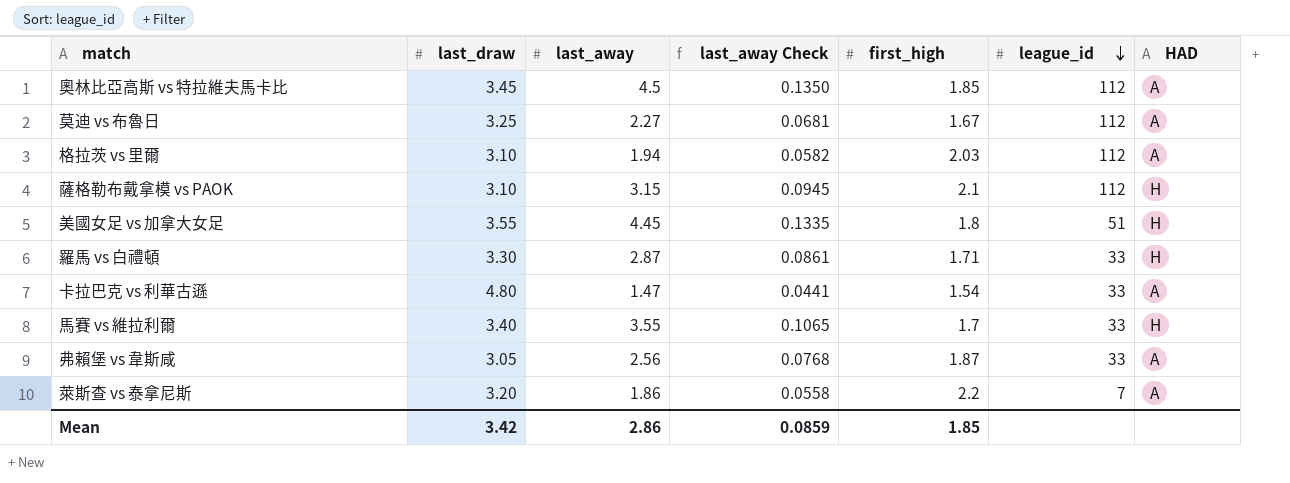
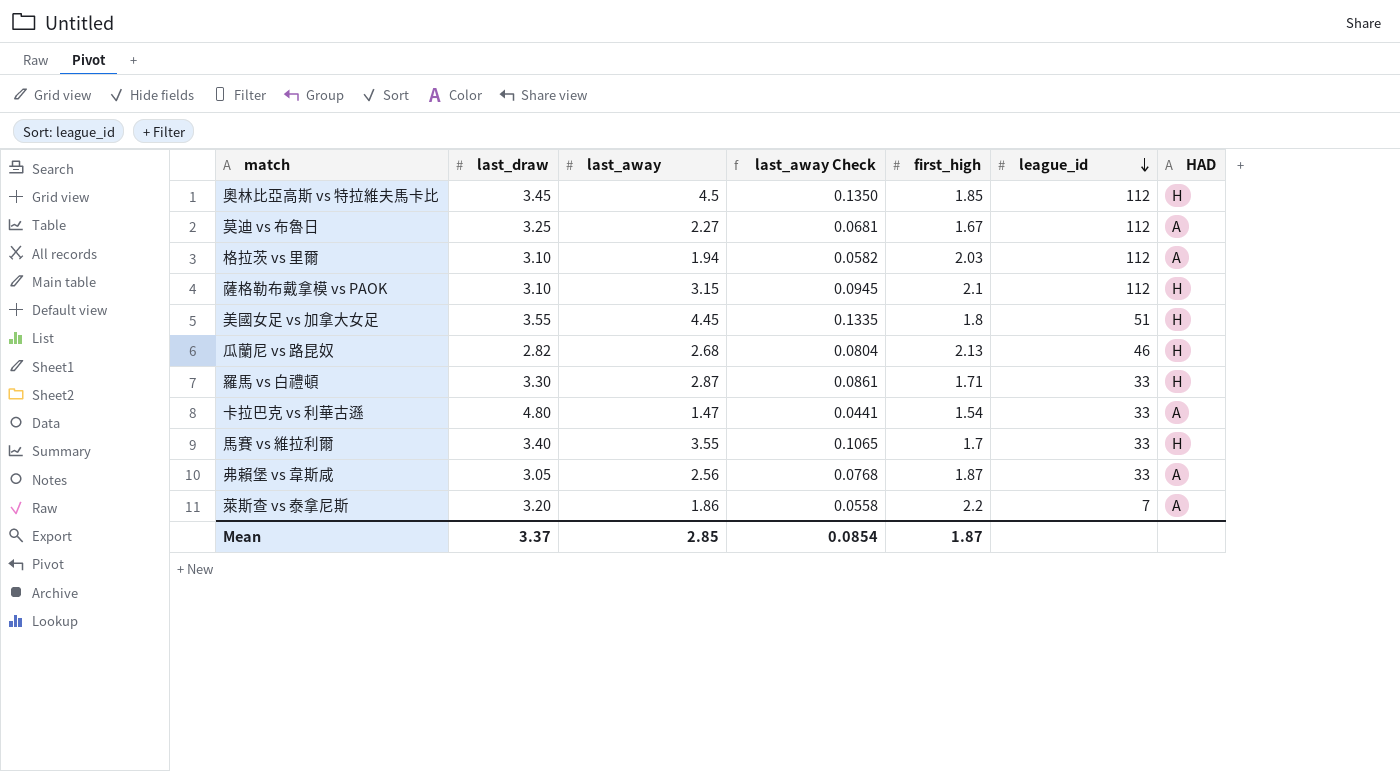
奧林比亞高斯 vs 特拉維夫馬卡比 | HAD: A -> H
row 瓜蘭尼 vs 路昆奴: none -> 2.82 | 2.68 | 0.0804 | 2.13 | 46 | H
Mean | last_draw: 3.42 -> 3.37
Mean | last_away: 2.86 -> 2.85
Mean | last_away Check: 0.0859 -> 0.0854
Mean | first_high: 1.85 -> 1.87

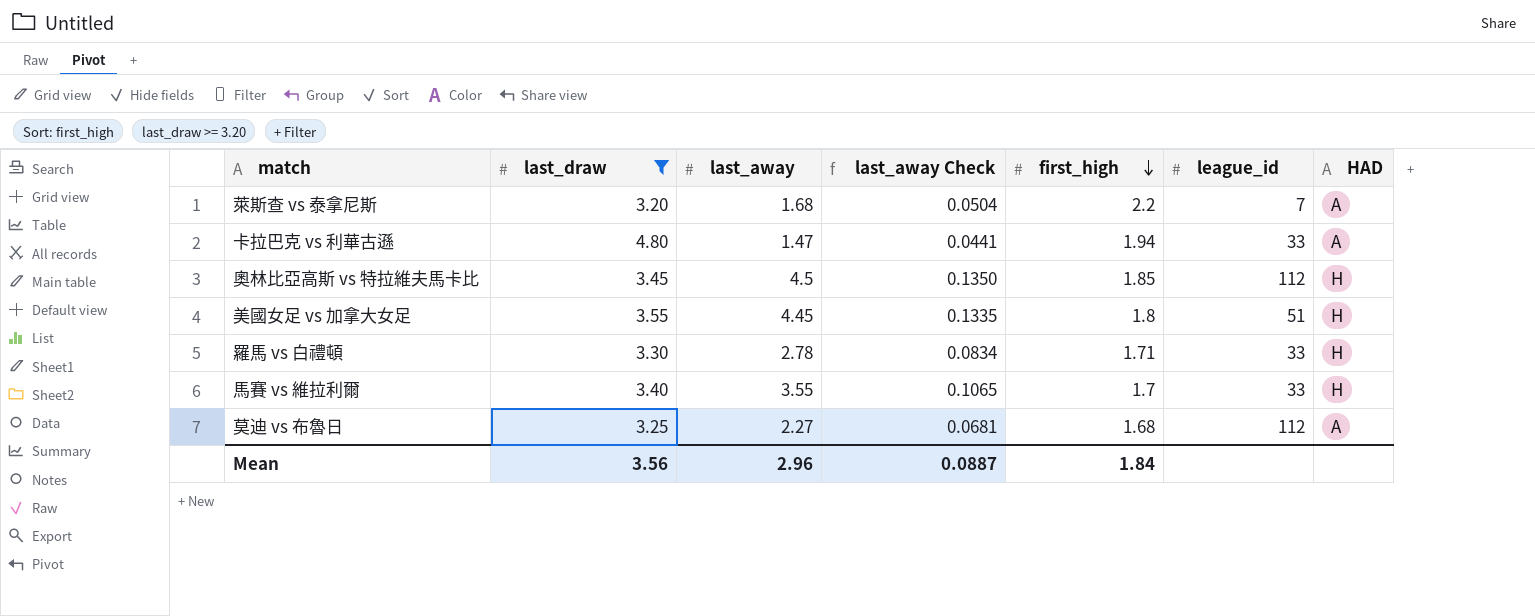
filter: none -> last_draw >= 3.20
row order: league_id descending -> first_high descending
萊斯查 vs 泰拿尼斯 | last_away: 1.86 -> 1.68
萊斯查 vs 泰拿尼斯 | last_away Check: 0.0558 -> 0.0504
卡拉巴克 vs 利華古遜 | first_high: 1.54 -> 1.94
羅馬 vs 白禮頓 | last_away: 2.87 -> 2.78
羅馬 vs 白禮頓 | last_away Check: 0.0861 -> 0.0834
莫迪 vs 布魯日 | first_high: 1.67 -> 1.68
Mean | last_draw: 3.37 -> 3.56
Mean | last_away: 2.85 -> 2.96
Mean | last_away Check: 0.0854 -> 0.0887
Mean | first_high: 1.87 -> 1.84

